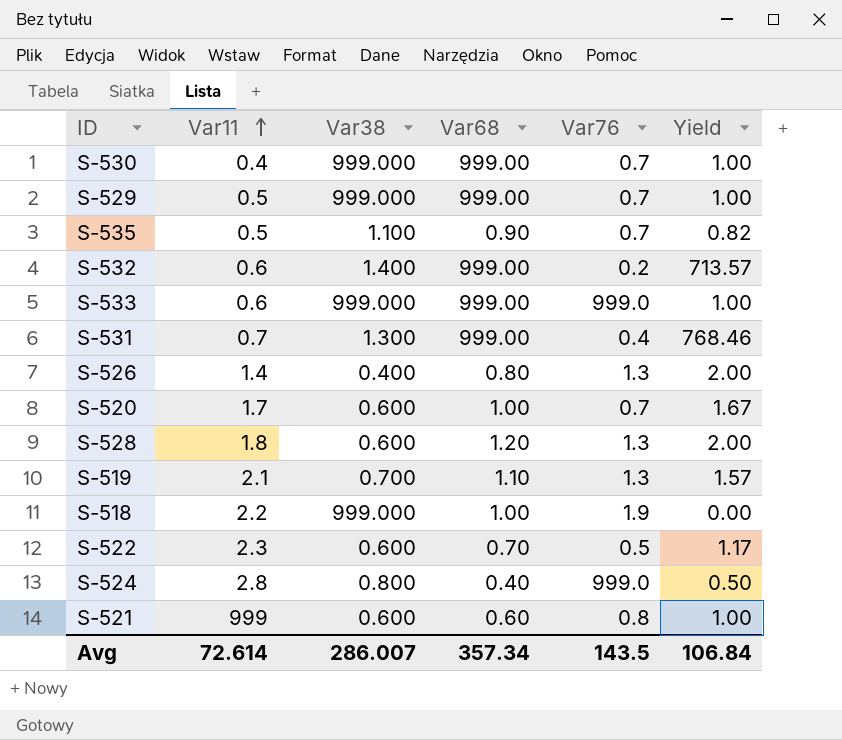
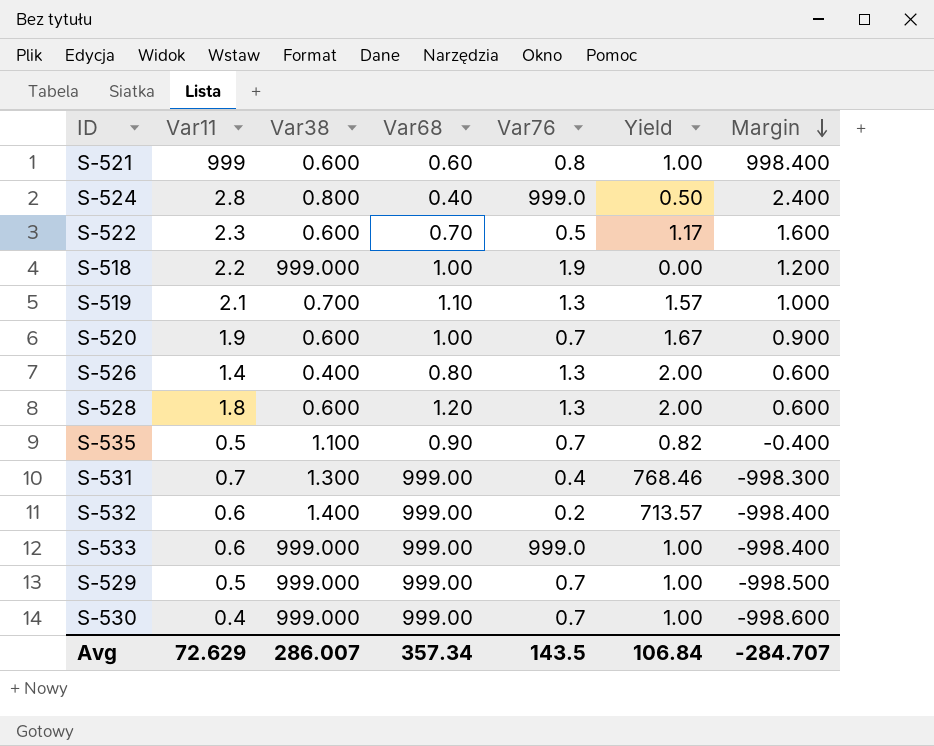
row order: Var11 ascending -> Margin descending
column Margin | formula: none -> [Var11] - [Var68]
S-520 | Var11: 1.7 -> 1.9
Avg | Var11: 72.614 -> 72.629

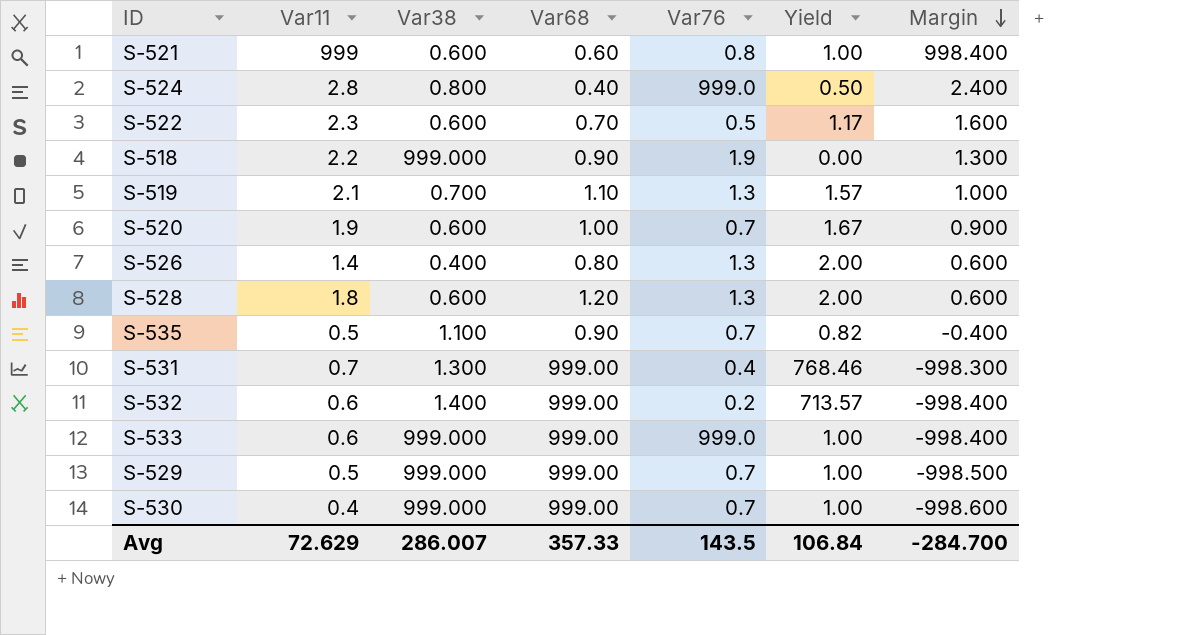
S-518 | Var68: 1.00 -> 0.90
S-518 | Margin: 1.200 -> 1.300
Avg | Var68: 357.34 -> 357.33
Avg | Margin: -284.707 -> -284.700

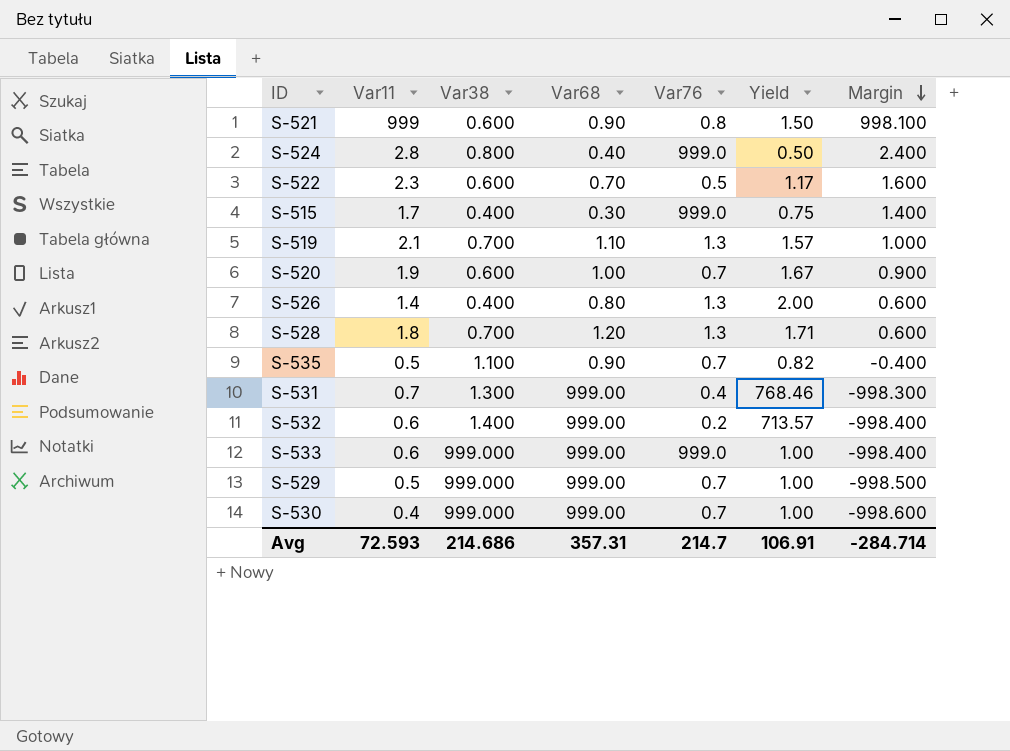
row S-518: 2.2 | 999.000 | 0.90 | 1.9 | 0.00 | 1.300 -> none
S-521 | Var68: 0.60 -> 0.90
S-521 | Yield: 1.00 -> 1.50
S-521 | Margin: 998.400 -> 998.100
row S-515: none -> 1.7 | 0.400 | 0.30 | 999.0 | 0.75 | 1.400
S-528 | Var38: 0.600 -> 0.700
S-528 | Yield: 2.00 -> 1.71
Avg | Var11: 72.629 -> 72.593
Avg | Var38: 286.007 -> 214.686
Avg | Var68: 357.33 -> 357.31
Avg | Var76: 143.5 -> 214.7
Avg | Yield: 106.84 -> 106.91
Avg | Margin: -284.700 -> -284.714

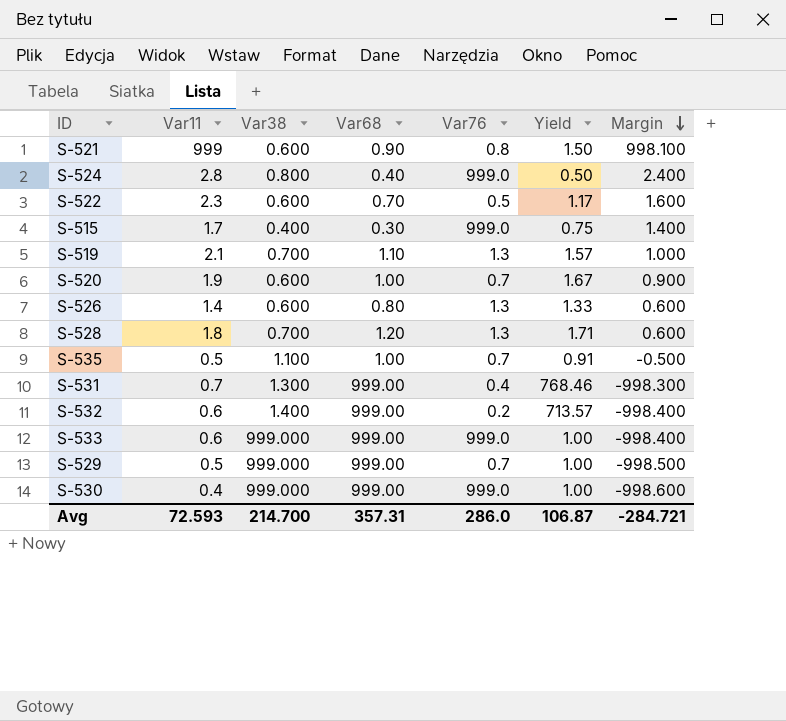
S-526 | Var38: 0.400 -> 0.600
S-526 | Yield: 2.00 -> 1.33
S-535 | Var68: 0.90 -> 1.00
S-535 | Yield: 0.82 -> 0.91
S-535 | Margin: -0.400 -> -0.500
S-530 | Var76: 0.7 -> 999.0
Avg | Var38: 214.686 -> 214.700
Avg | Var76: 214.7 -> 286.0
Avg | Yield: 106.91 -> 106.87
Avg | Margin: -284.714 -> -284.721

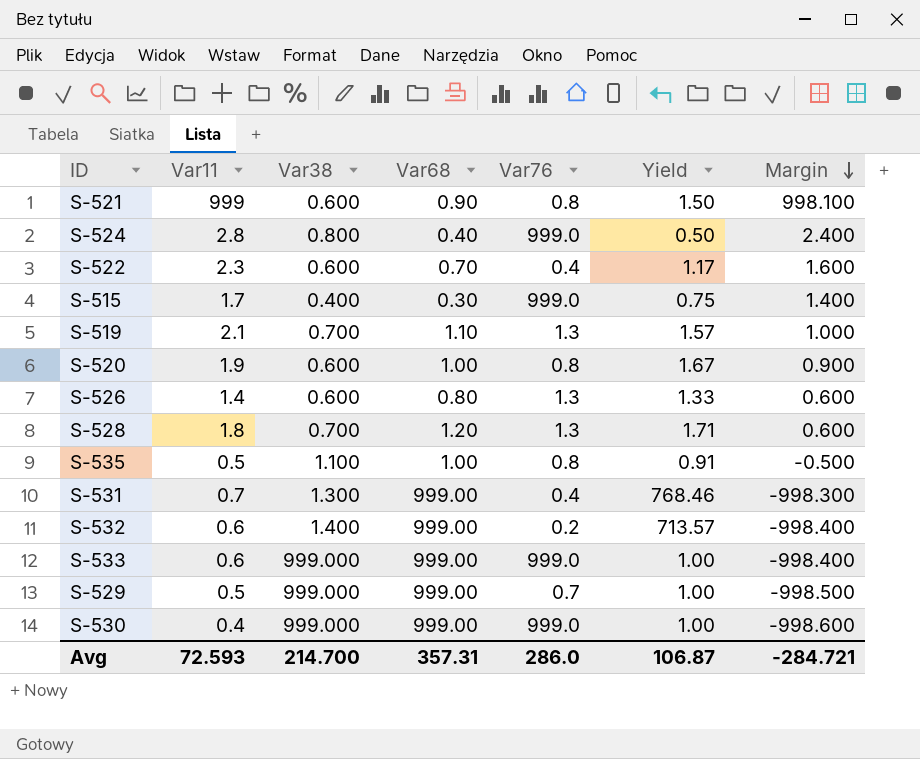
S-522 | Var76: 0.5 -> 0.4
S-520 | Var76: 0.7 -> 0.8
S-535 | Var76: 0.7 -> 0.8

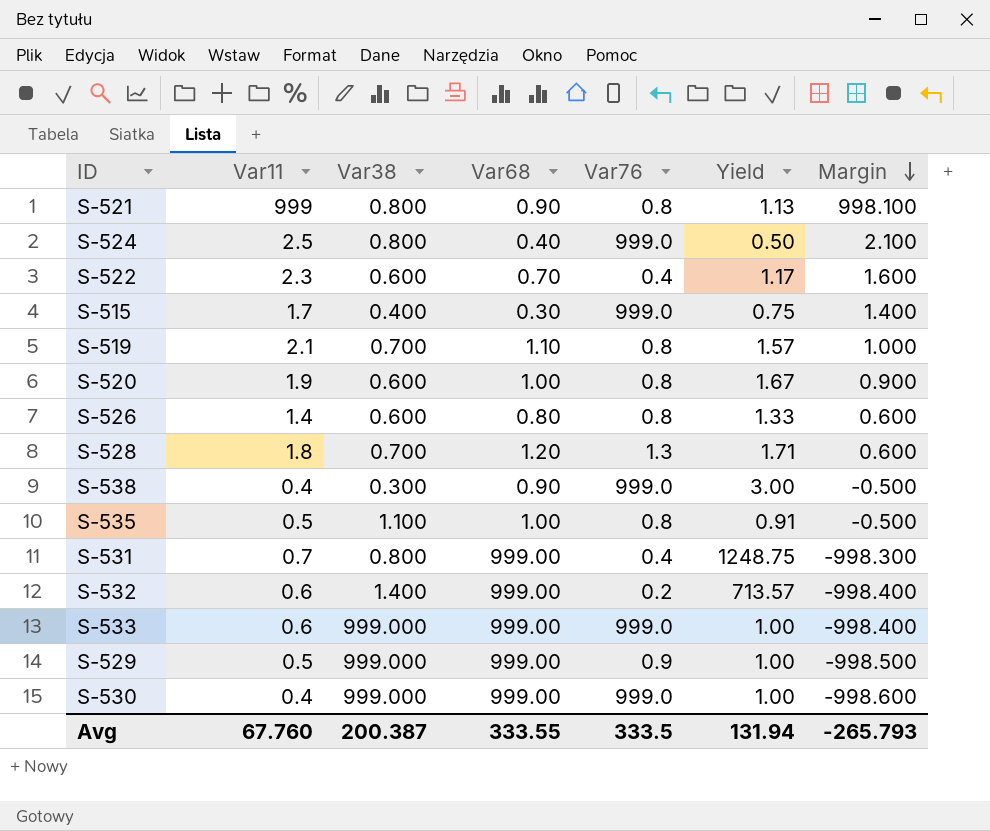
S-521 | Var38: 0.600 -> 0.800
S-521 | Yield: 1.50 -> 1.13
S-524 | Var11: 2.8 -> 2.5
S-524 | Margin: 2.400 -> 2.100
S-519 | Var76: 1.3 -> 0.8
S-526 | Var76: 1.3 -> 0.8
row S-538: none -> 0.4 | 0.300 | 0.90 | 999.0 | 3.00 | -0.500
S-531 | Var38: 1.300 -> 0.800
S-531 | Yield: 768.46 -> 1248.75
S-529 | Var76: 0.7 -> 0.9
Avg | Var11: 72.593 -> 67.760
Avg | Var38: 214.700 -> 200.387
Avg | Var68: 357.31 -> 333.55
Avg | Var76: 286.0 -> 333.5
Avg | Yield: 106.87 -> 131.94
Avg | Margin: -284.721 -> -265.793

